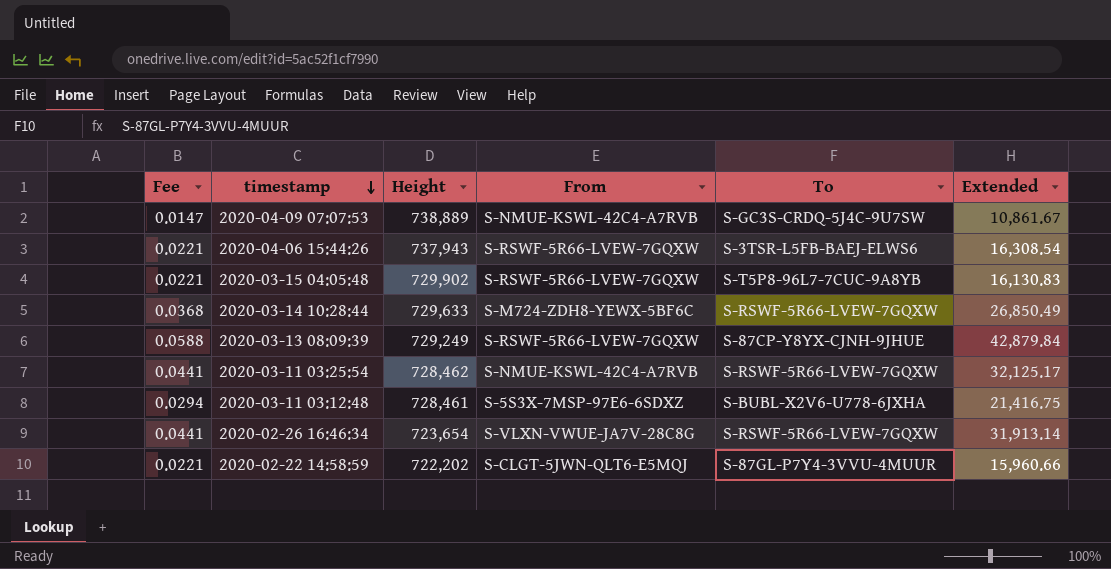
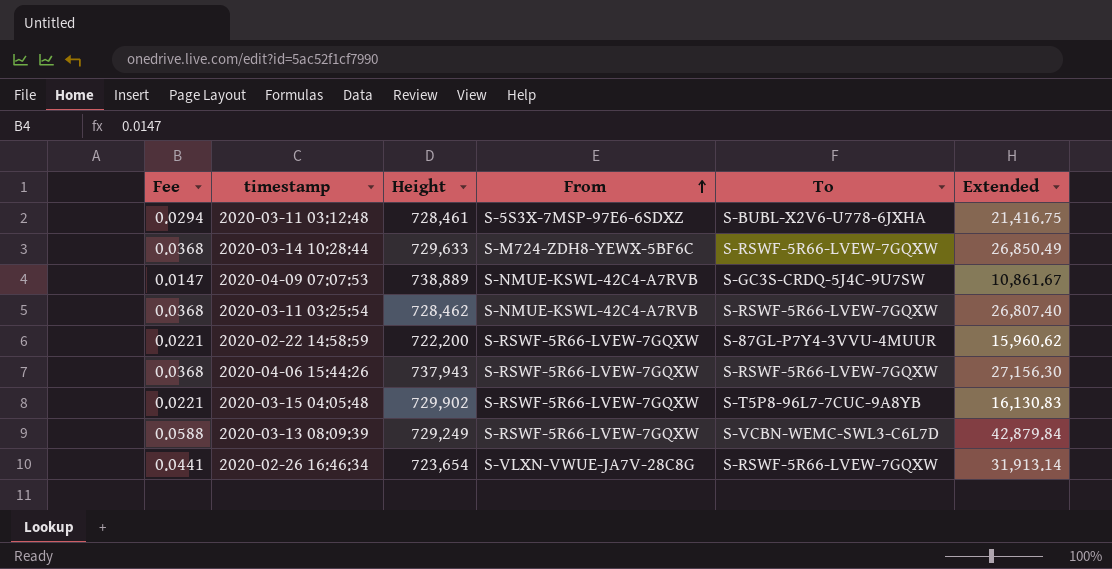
row order: timestamp descending -> From ascending
2020-03-11 03:25:54 | Fee: 0.0441 -> 0.0368
2020-03-11 03:25:54 | Extended: 32,125.17 -> 26,807.40
2020-02-22 14:58:59 | Height: 722,202 -> 722,200
2020-02-22 14:58:59 | From: S-CLGT-5JWN-QLT6-E5MQJ -> S-RSWF-5R66-LVEW-7GQXW
2020-02-22 14:58:59 | Extended: 15,960.66 -> 15,960.62
2020-04-06 15:44:26 | Fee: 0.0221 -> 0.0368
2020-04-06 15:44:26 | To: S-3TSR-L5FB-BAEJ-ELWS6 -> S-RSWF-5R66-LVEW-7GQXW
2020-04-06 15:44:26 | Extended: 16,308.54 -> 27,156.30
2020-03-13 08:09:39 | To: S-87CP-Y8YX-CJNH-9JHUE -> S-VCBN-WEMC-SWL3-C6L7D

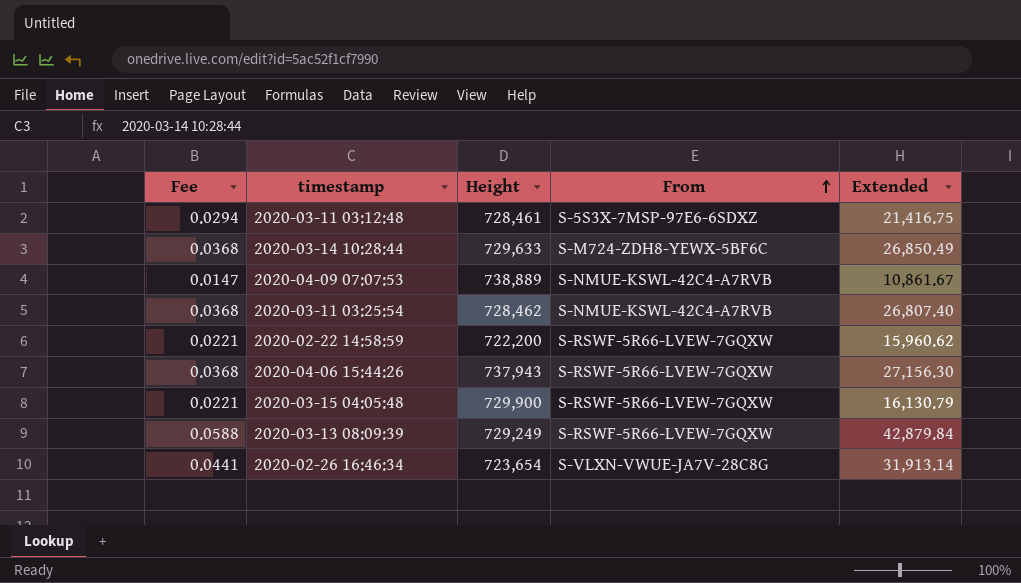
column To | position: 5 -> none
2020-03-15 04:05:48 | Height: 729,902 -> 729,900
2020-03-15 04:05:48 | Extended: 16,130.83 -> 16,130.79

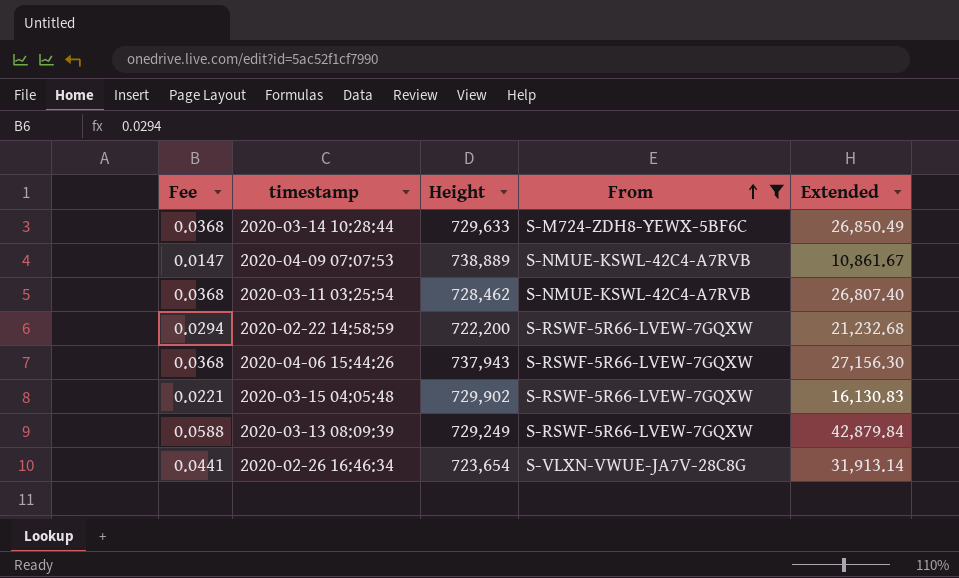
filter: none -> From != S-5S3X-7MSP-97E6-6SDXZ
2020-02-22 14:58:59 | Fee: 0.0221 -> 0.0294
2020-02-22 14:58:59 | Extended: 15,960.62 -> 21,232.68
2020-03-15 04:05:48 | Height: 729,900 -> 729,902
2020-03-15 04:05:48 | Extended: 16,130.79 -> 16,130.83

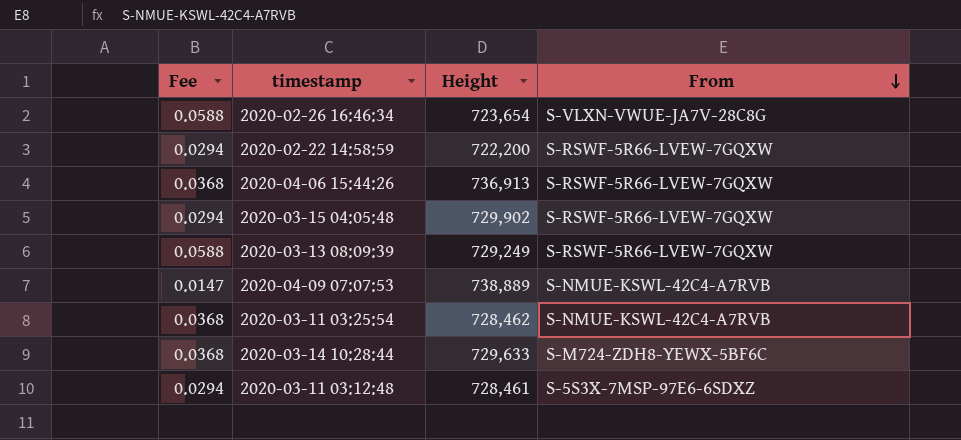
filter: From != S-5S3X-7MSP-97E6-6SDXZ -> none
row order: From ascending -> From descending
column Extended | formula: [Fee] * [Height] -> none
2020-02-26 16:46:34 | Fee: 0.0441 -> 0.0588
2020-04-06 15:44:26 | Height: 737,943 -> 736,913
2020-03-15 04:05:48 | Fee: 0.0221 -> 0.0294

